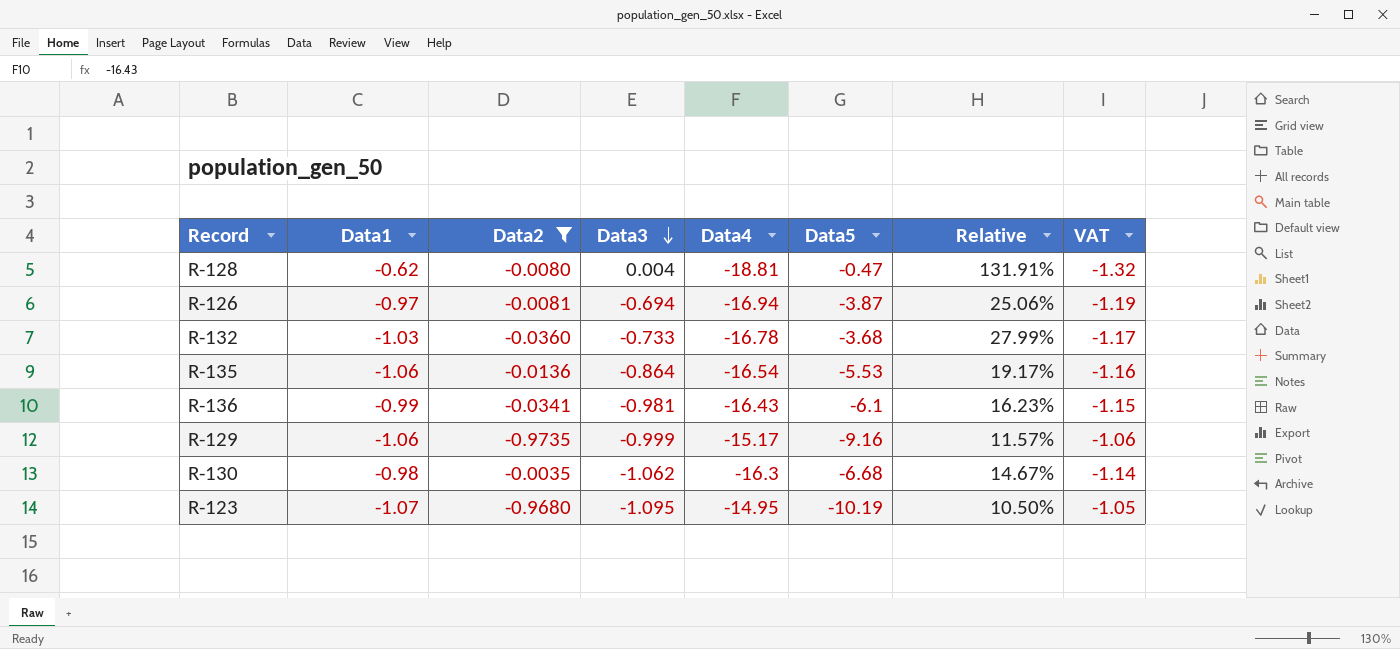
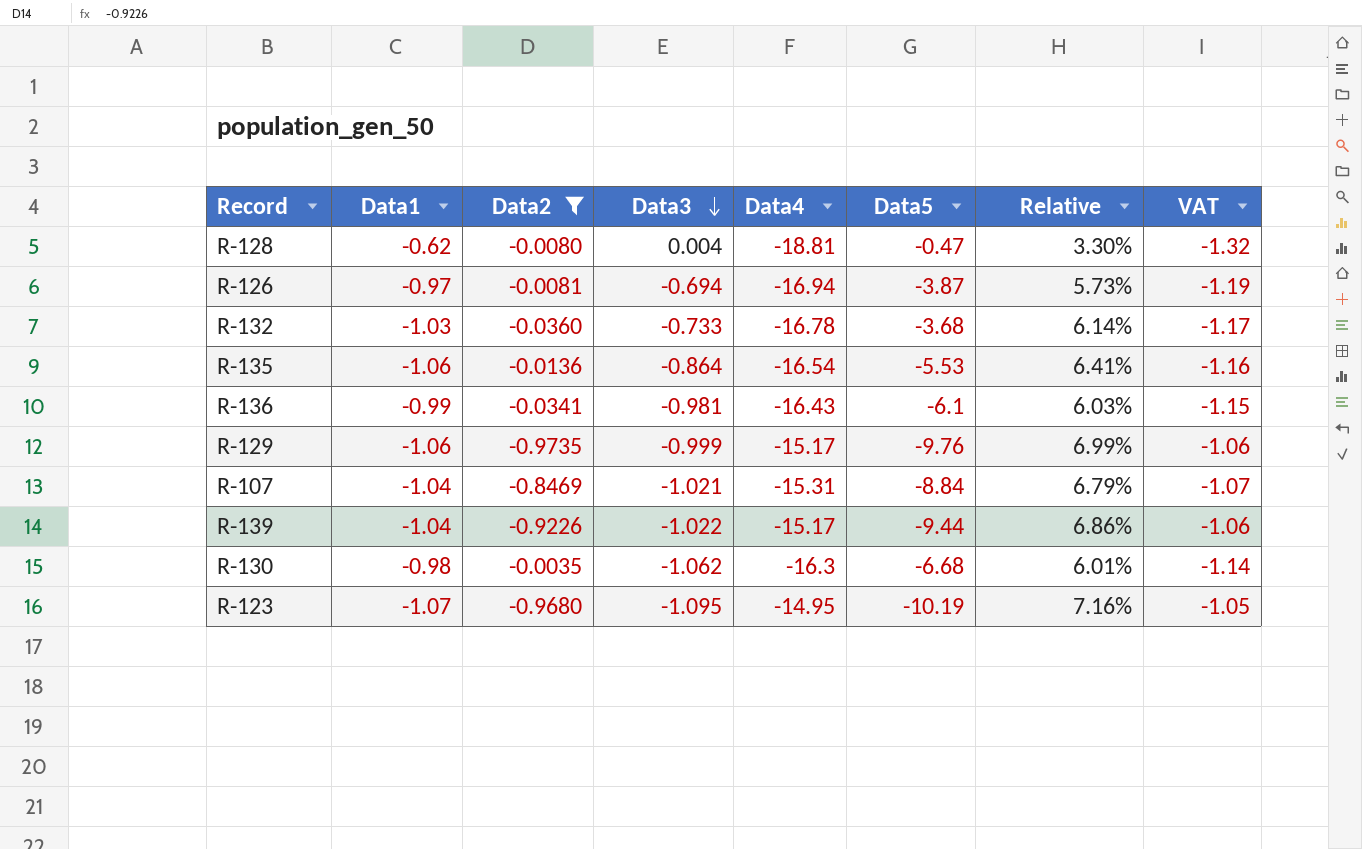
column Relative | formula: [Data1] / [Data5] -> [Data1] / [Data4]
R-129 | Data5: -9.16 -> -9.76
row R-107: none -> -1.04 | -0.8469 | -1.021 | -15.31 | -8.84 | 6.79% | -1.07
row R-139: none -> -1.04 | -0.9226 | -1.022 | -15.17 | -9.44 | 6.86% | -1.06

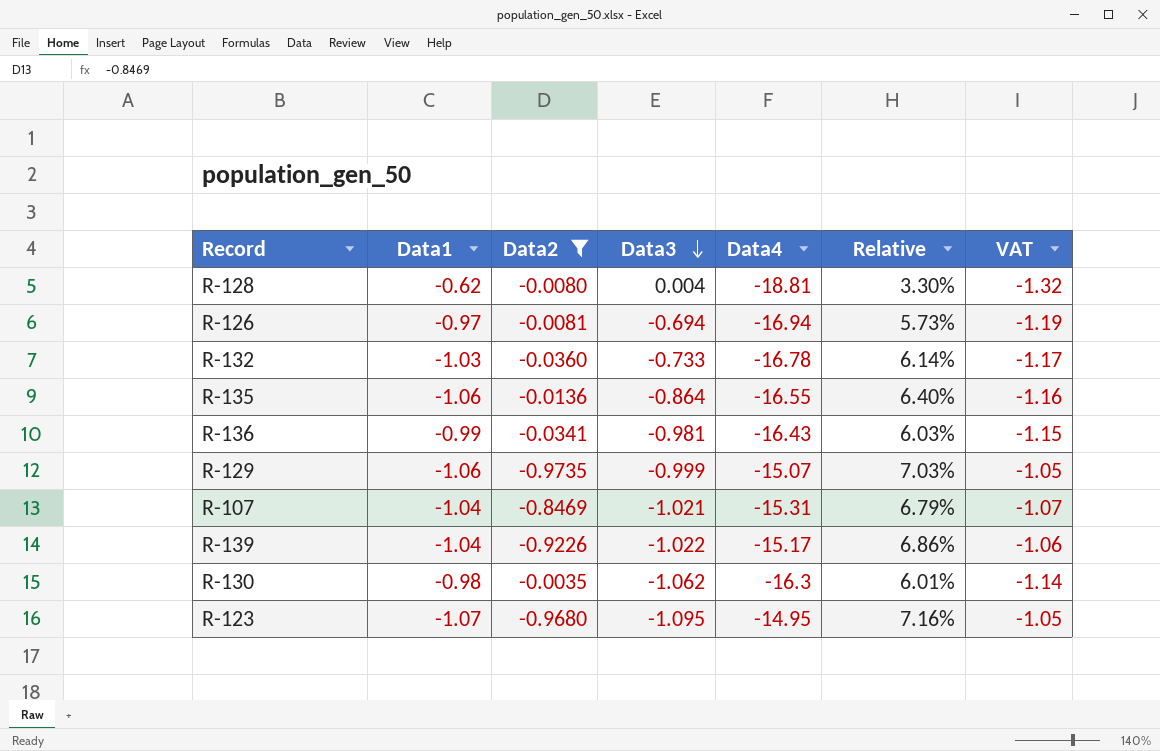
column Data5 | position: 6 -> none
R-135 | Data4: -16.54 -> -16.55
R-135 | Relative: 6.41% -> 6.40%
R-129 | Data4: -15.17 -> -15.07
R-129 | Relative: 6.99% -> 7.03%
R-129 | VAT: -1.06 -> -1.05

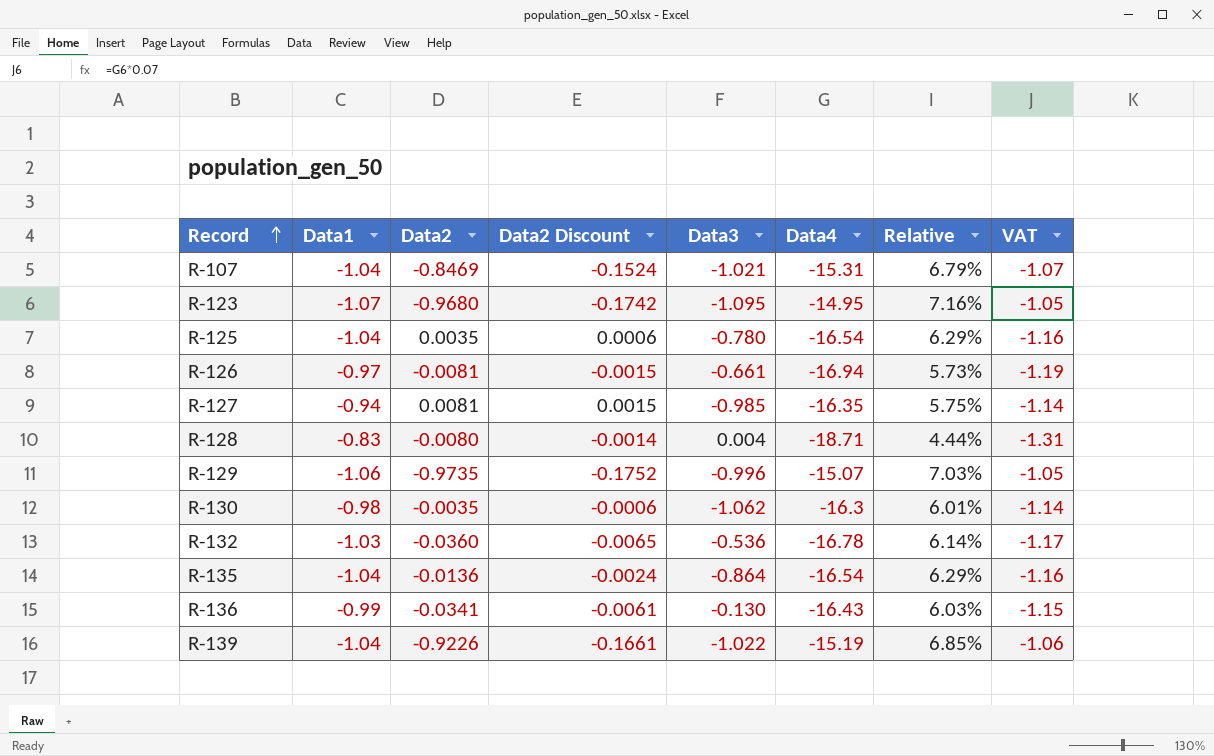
filter: Data2 <= -0.0035 -> none
row order: Data3 descending -> Record ascending
column Data2 Discount | formula: none -> [Data2] * 0.18
R-126 | Data3: -0.694 -> -0.661
R-128 | Data1: -0.62 -> -0.83
R-128 | Data4: -18.81 -> -18.71
R-128 | Relative: 3.30% -> 4.44%
R-128 | VAT: -1.32 -> -1.31
R-129 | Data3: -0.999 -> -0.996
R-132 | Data3: -0.733 -> -0.536
R-135 | Data1: -1.06 -> -1.04
R-135 | Data4: -16.55 -> -16.54
R-135 | Relative: 6.40% -> 6.29%
R-136 | Data3: -0.981 -> -0.130
R-139 | Data4: -15.17 -> -15.19
R-139 | Relative: 6.86% -> 6.85%

